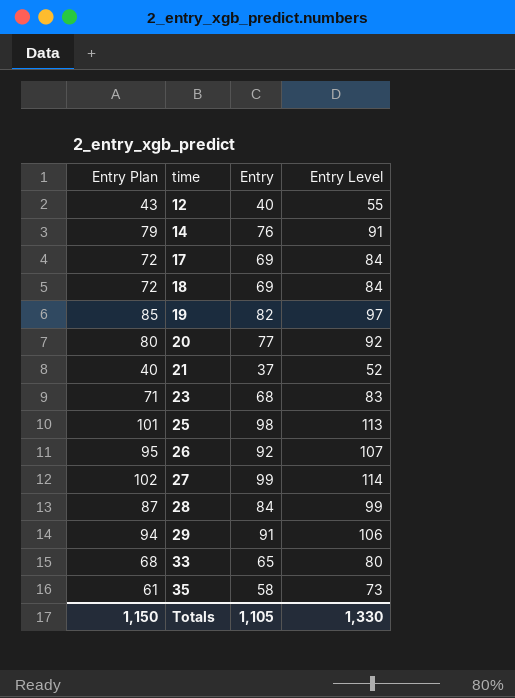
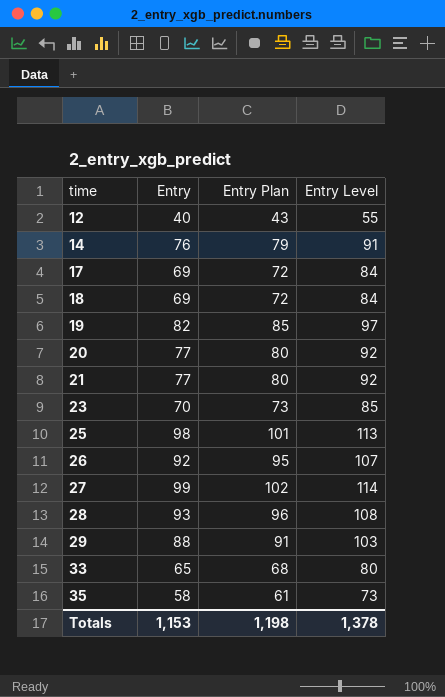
column Entry Plan | position: 1 -> 3
21 | Entry: 37 -> 77
21 | Entry Plan: 40 -> 80
21 | Entry Level: 52 -> 92
23 | Entry: 68 -> 70
23 | Entry Plan: 71 -> 73
23 | Entry Level: 83 -> 85
28 | Entry: 84 -> 93
28 | Entry Plan: 87 -> 96
28 | Entry Level: 99 -> 108
29 | Entry: 91 -> 88
29 | Entry Plan: 94 -> 91
29 | Entry Level: 106 -> 103
Totals | Entry: 1,105 -> 1,153
Totals | Entry Plan: 1,150 -> 1,198
Totals | Entry Level: 1,330 -> 1,378

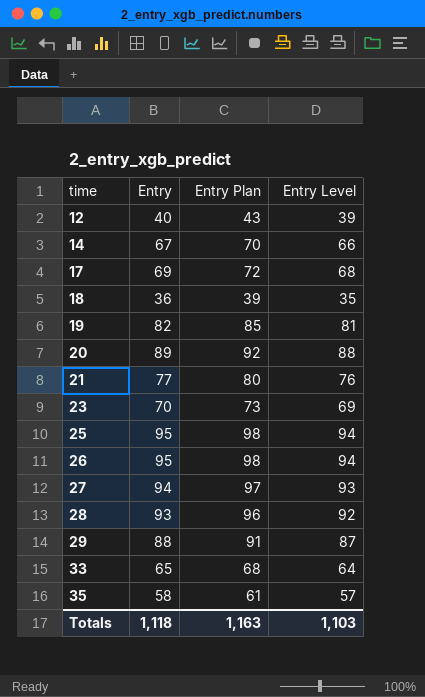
column Entry Level | formula: [Entry] + 15 -> [Entry] - 1
14 | Entry: 76 -> 67
14 | Entry Plan: 79 -> 70
18 | Entry: 69 -> 36
18 | Entry Plan: 72 -> 39
20 | Entry: 77 -> 89
20 | Entry Plan: 80 -> 92
25 | Entry: 98 -> 95
25 | Entry Plan: 101 -> 98
26 | Entry: 92 -> 95
26 | Entry Plan: 95 -> 98
27 | Entry: 99 -> 94
27 | Entry Plan: 102 -> 97
Totals | Entry: 1,153 -> 1,118
Totals | Entry Plan: 1,198 -> 1,163
Totals | Entry Level: 1,378 -> 1,103

